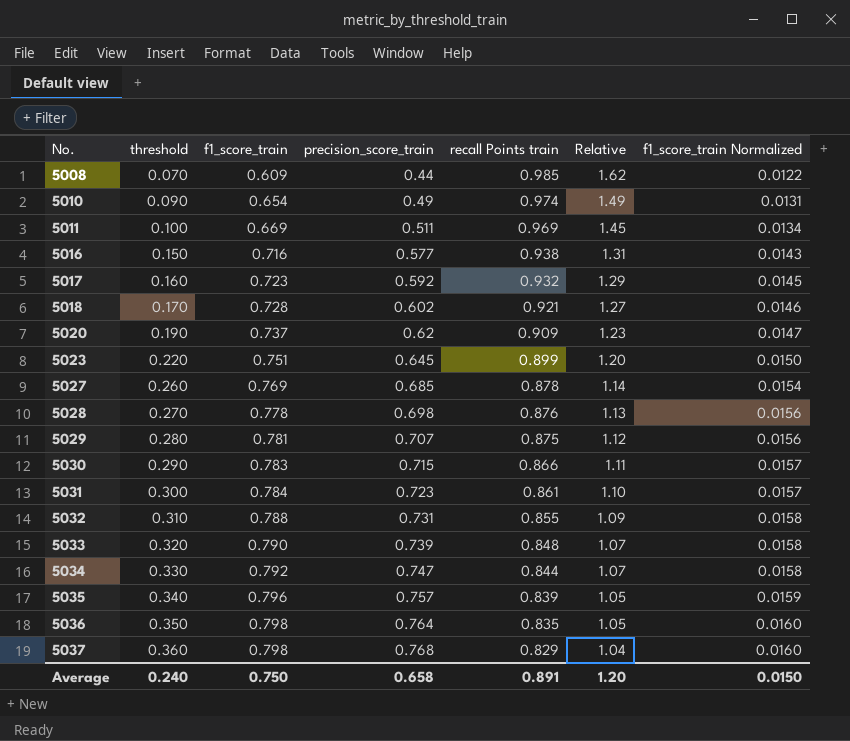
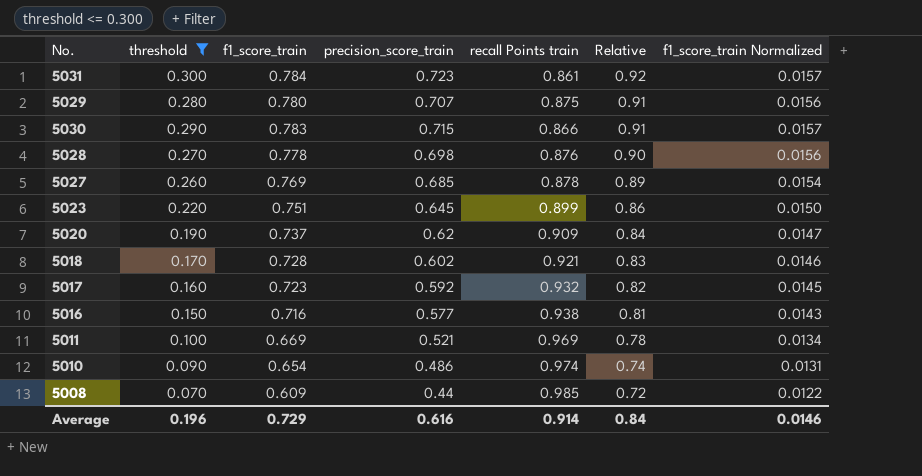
filter: none -> threshold <= 0.300
row order: No. ascending -> Relative descending
column Relative | formula: [recall Points train] / [f1_score_train] -> [precision_score_train] / [f1_score_train]
5029 | f1_score_train: 0.781 -> 0.780
5011 | precision_score_train: 0.511 -> 0.521
5010 | precision_score_train: 0.49 -> 0.486
Average | threshold: 0.240 -> 0.196
Average | f1_score_train: 0.750 -> 0.729
Average | precision_score_train: 0.658 -> 0.616
Average | recall Points train: 0.891 -> 0.914
Average | Relative: 1.20 -> 0.84
Average | f1_score_train Normalized: 0.0150 -> 0.0146

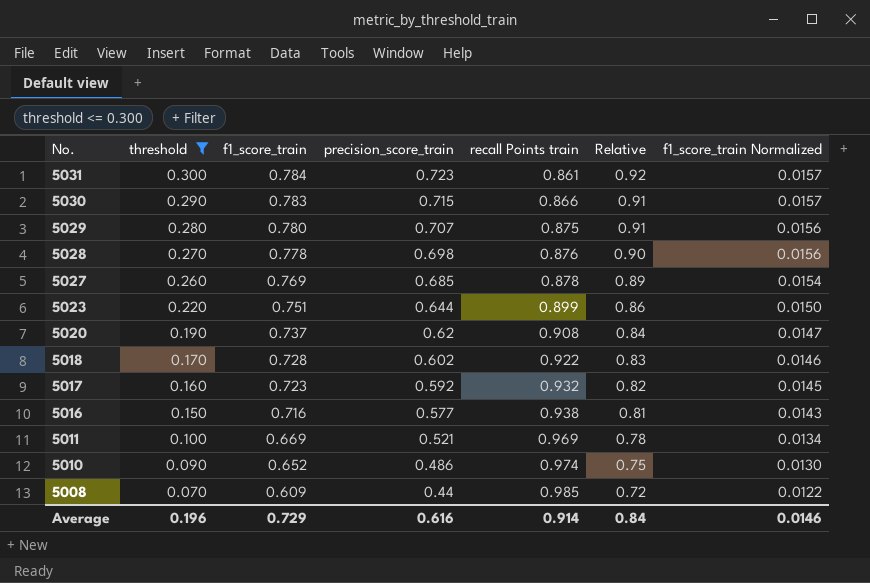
row order: Relative descending -> No. descending
5023 | precision_score_train: 0.645 -> 0.644
5020 | recall Points train: 0.909 -> 0.908
5018 | recall Points train: 0.921 -> 0.922
5010 | f1_score_train: 0.654 -> 0.652
5010 | Relative: 0.74 -> 0.75
5010 | f1_score_train Normalized: 0.0131 -> 0.0130

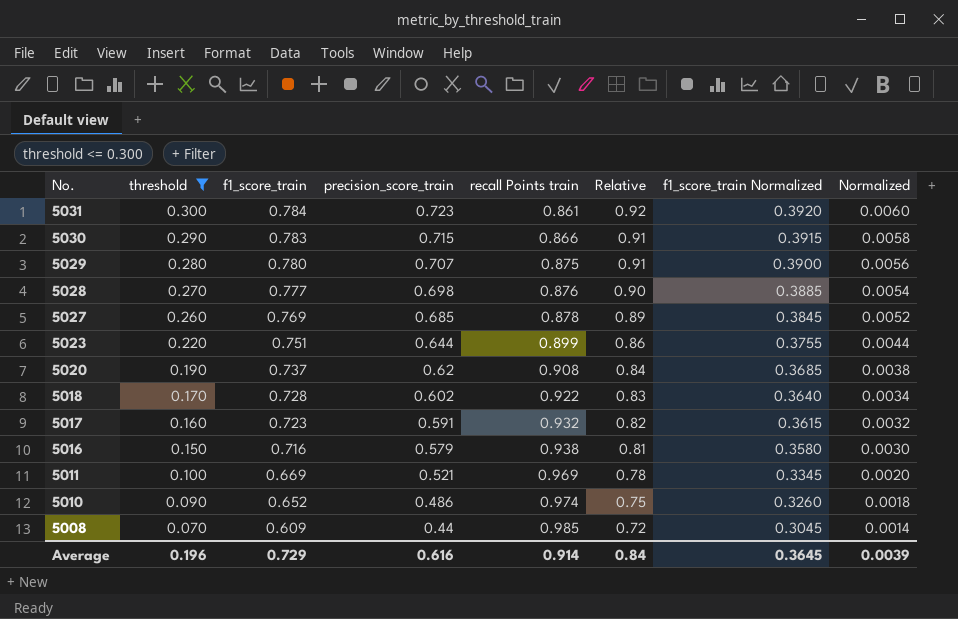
column f1_score_train Normalized | formula: [f1_score_train] * 0.02 -> [f1_score_train] * 0.5
column Normalized | formula: none -> [threshold] * 0.02
5028 | f1_score_train: 0.778 -> 0.777
5017 | precision_score_train: 0.592 -> 0.591
5016 | precision_score_train: 0.577 -> 0.579
Average | f1_score_train Normalized: 0.0146 -> 0.3645

